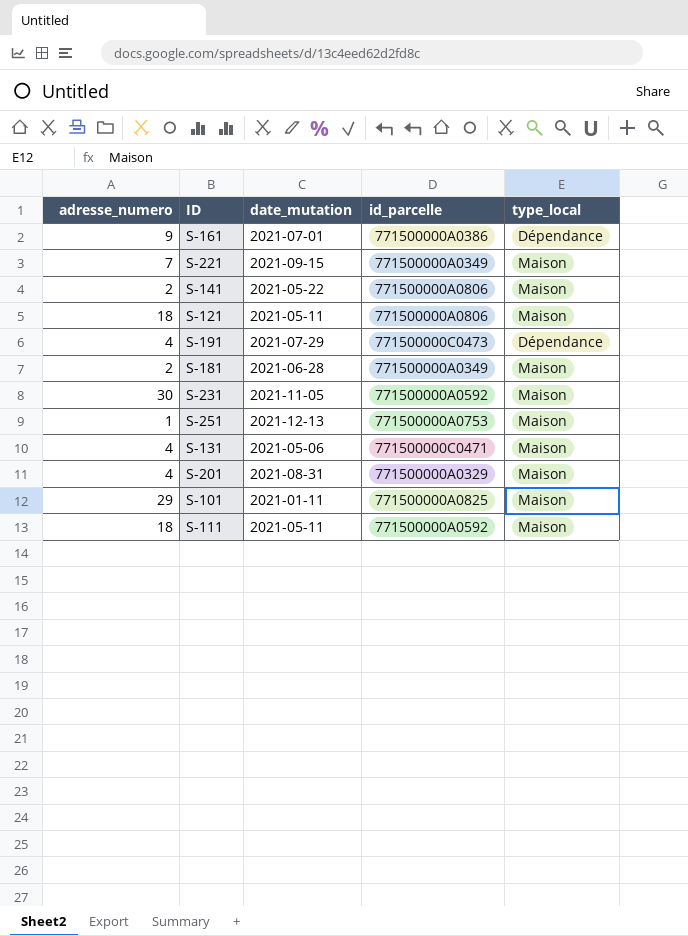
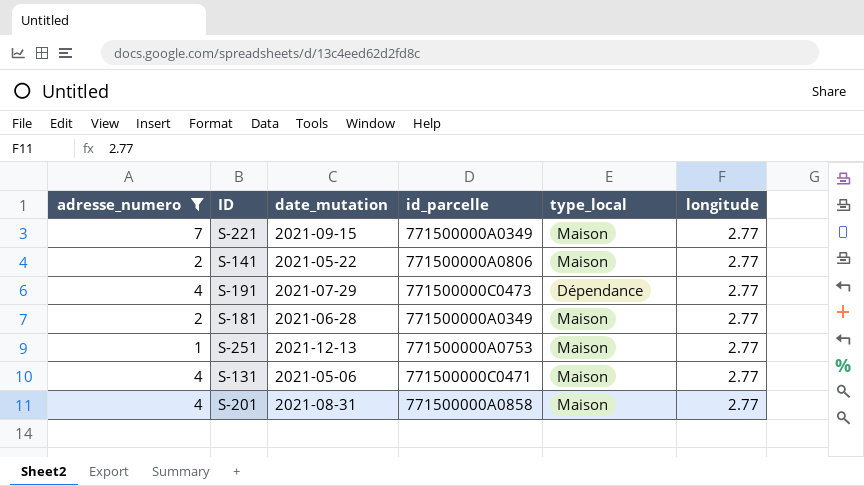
filter: none -> adresse_numero <= 7
column longitude | position: none -> 6
S-201 | id_parcelle: 771500000A0329 -> 771500000A0858

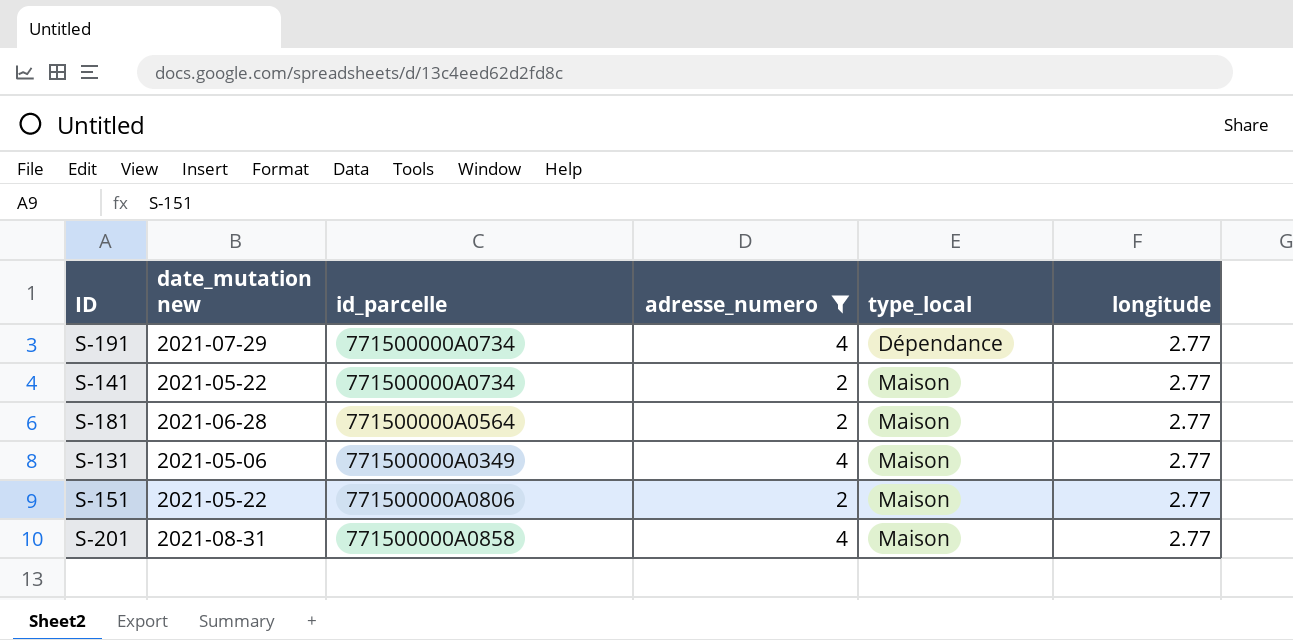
row order: none -> type_local ascending
column name: date_mutation -> date_mutation new
column adresse_numero | position: 1 -> 4
row S-221: 7 | 2021-09-15 | 771500000A0349 | Maison | 2.77 -> none
row S-251: 1 | 2021-12-13 | 771500000A0753 | Maison | 2.77 -> none
S-191 | id_parcelle: 771500000C0473 -> 771500000A0734
S-141 | id_parcelle: 771500000A0806 -> 771500000A0734
S-181 | id_parcelle: 771500000A0349 -> 771500000A0564
S-131 | id_parcelle: 771500000C0471 -> 771500000A0349
row S-151: none -> 2021-05-22 | 771500000A0806 | 2 | Maison | 2.77

